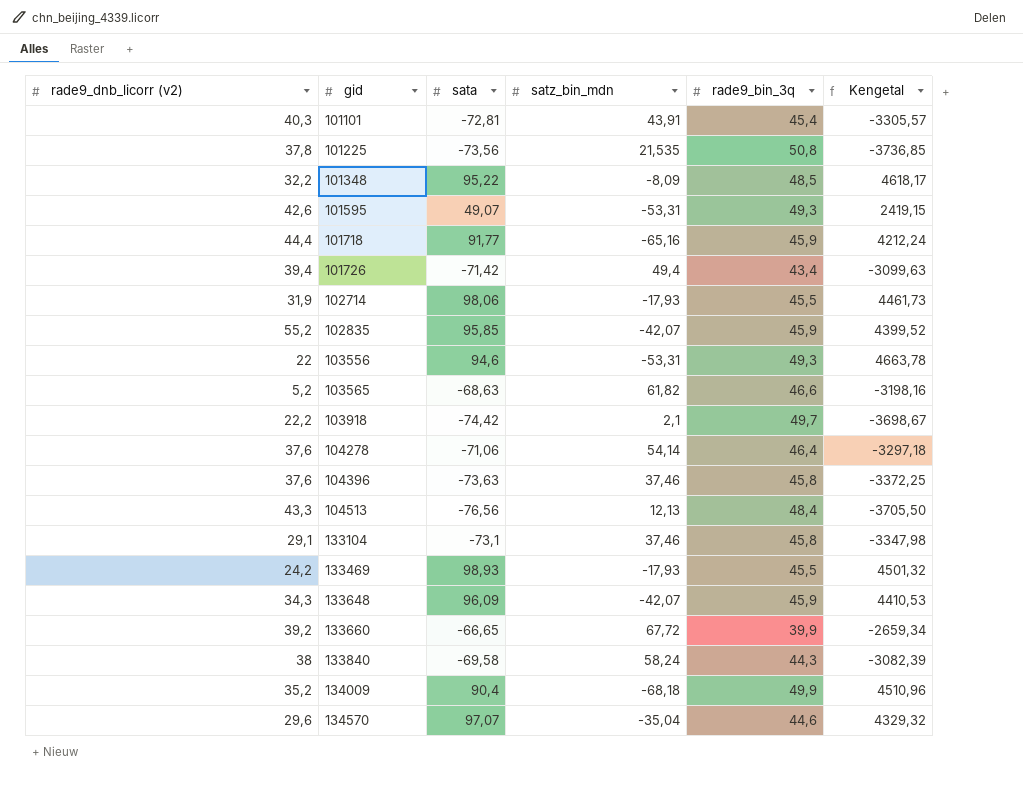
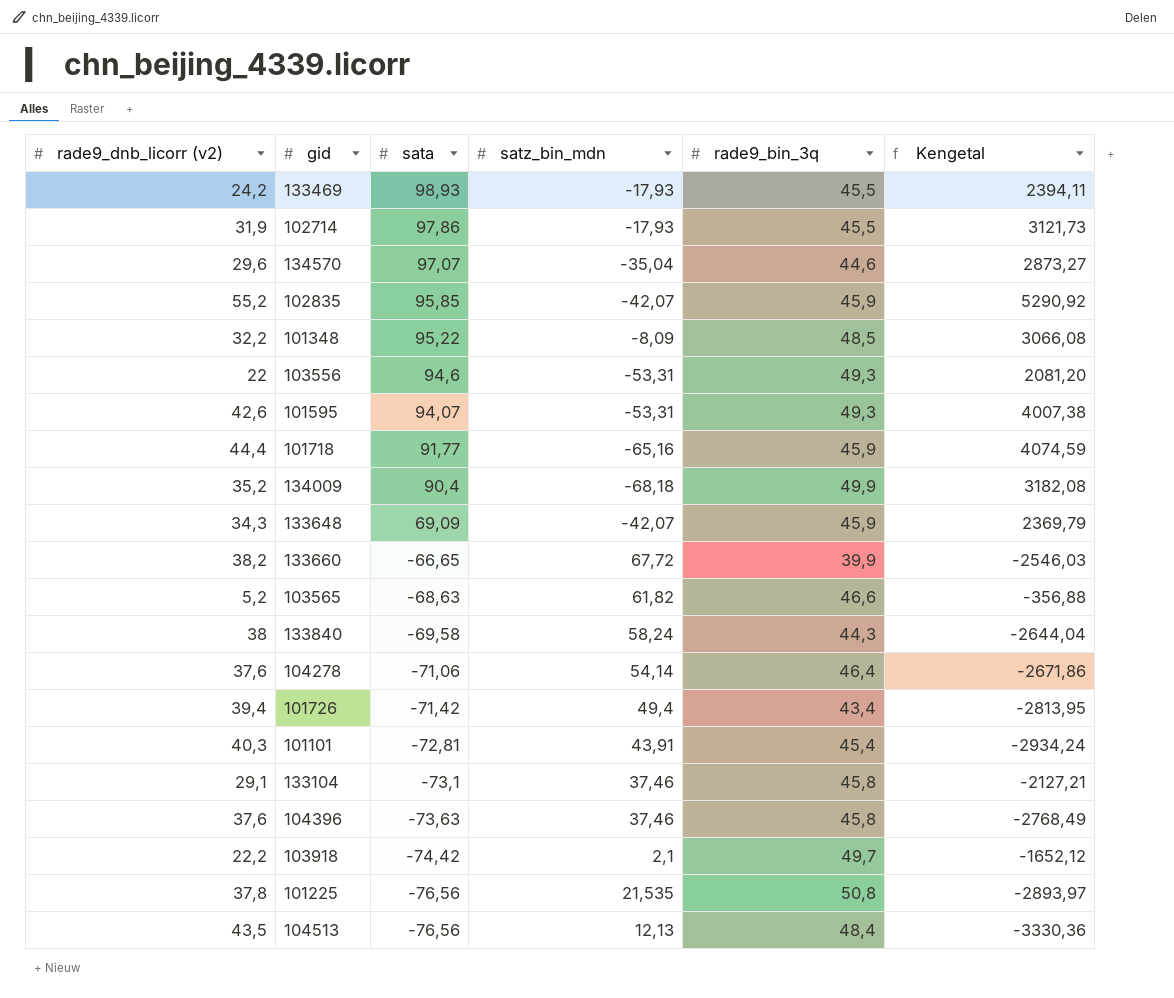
row order: gid ascending -> sata descending
column Kengetal | formula: [sata] * [rade9_bin_3q] -> [rade9_dnb_licorr (v2)] * [sata]
102714 | sata: 98,06 -> 97,86
101595 | sata: 49,07 -> 94,07
133648 | sata: 96,09 -> 69,09
133660 | rade9_dnb_licorr (v2): 39,2 -> 38,2
101225 | sata: -73,56 -> -76,56
104513 | rade9_dnb_licorr (v2): 43,3 -> 43,5

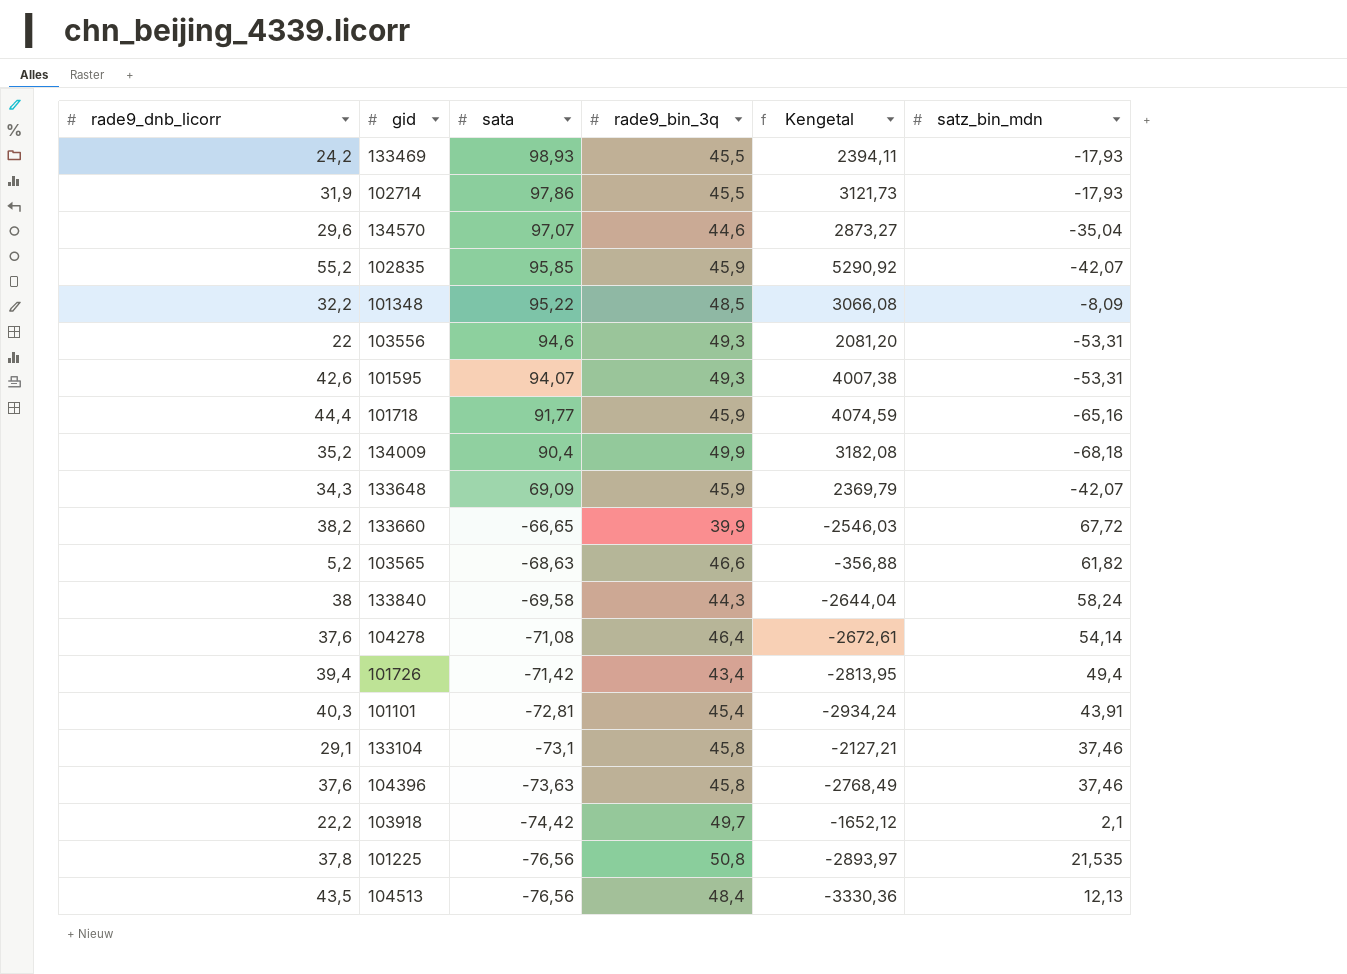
column name: rade9_dnb_licorr (v2) -> rade9_dnb_licorr
column satz_bin_mdn | position: 4 -> 6
104278 | sata: -71,06 -> -71,08
104278 | Kengetal: -2671,86 -> -2672,61

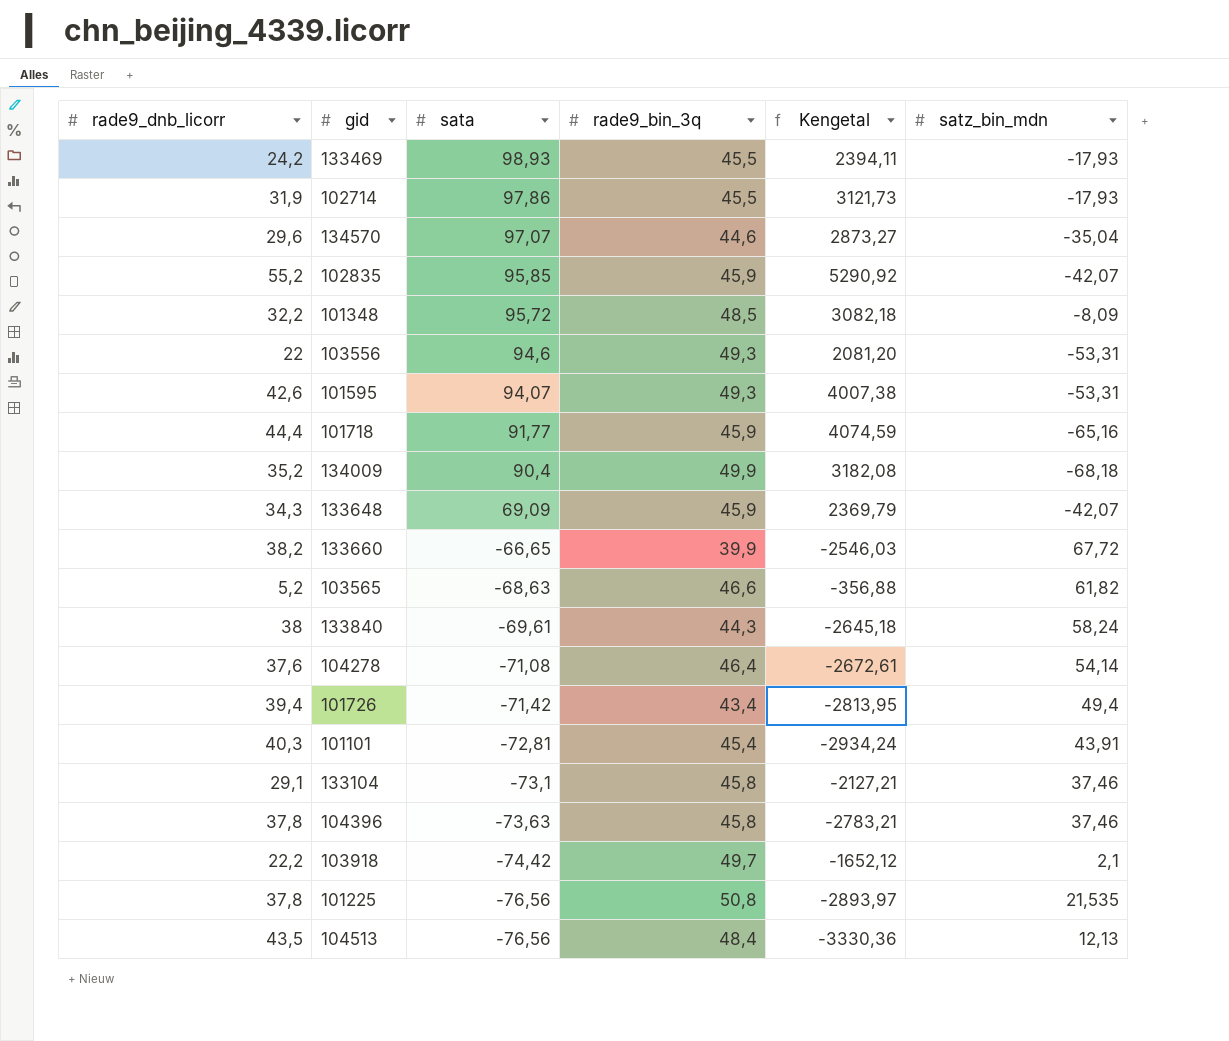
101348 | sata: 95,22 -> 95,72
101348 | Kengetal: 3066,08 -> 3082,18
133840 | sata: -69,58 -> -69,61
133840 | Kengetal: -2644,04 -> -2645,18
104396 | rade9_dnb_licorr: 37,6 -> 37,8
104396 | Kengetal: -2768,49 -> -2783,21

